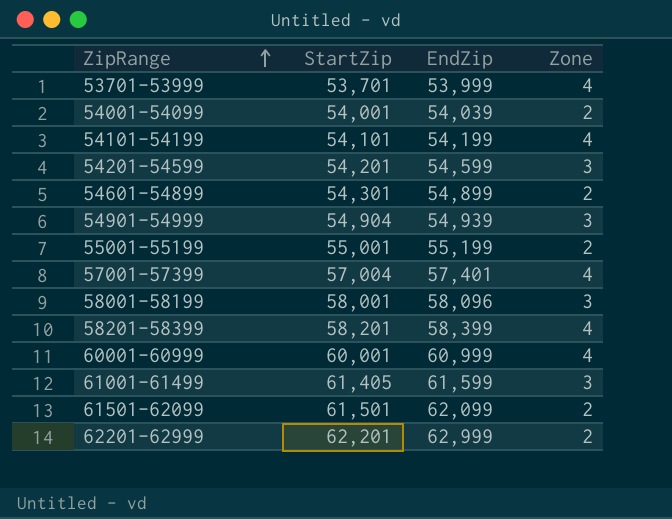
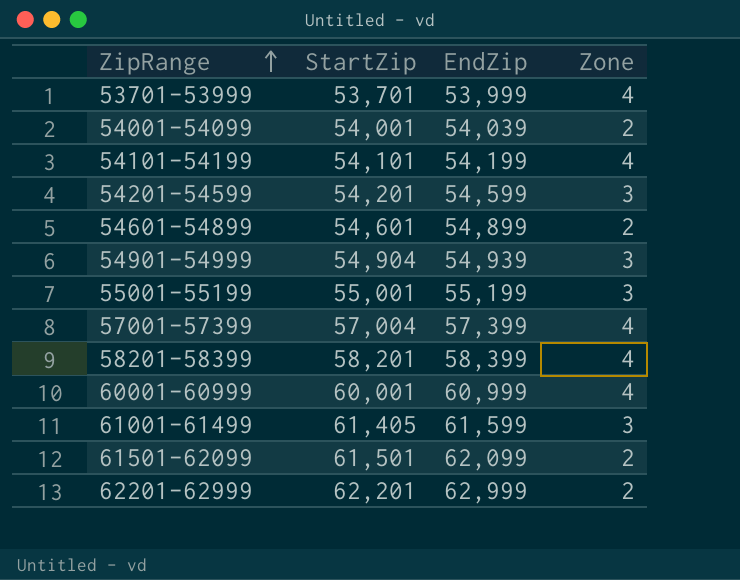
row 58001-58199: 58,001 | 58,096 | 3 -> none
54601-54899 | StartZip: 54,301 -> 54,601
55001-55199 | Zone: 2 -> 3
57001-57399 | EndZip: 57,401 -> 57,399

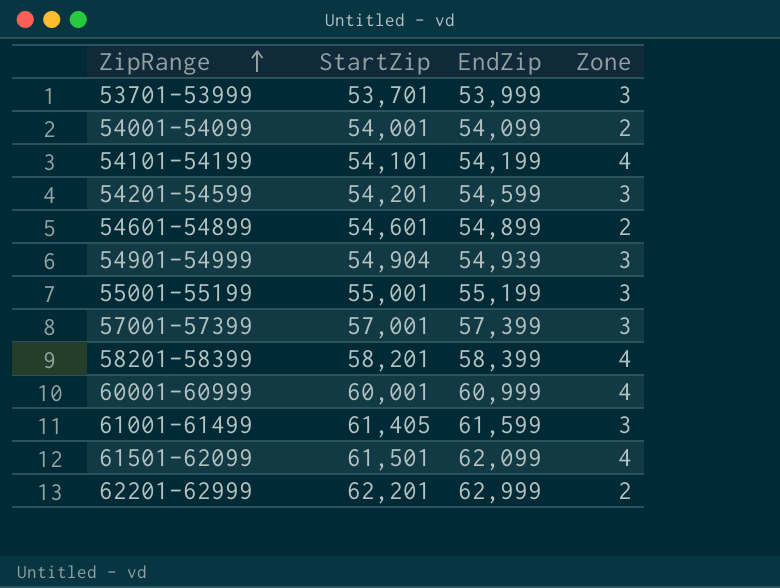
53701-53999 | Zone: 4 -> 3
54001-54099 | EndZip: 54,039 -> 54,099
57001-57399 | StartZip: 57,004 -> 57,001
57001-57399 | Zone: 4 -> 3
61501-62099 | Zone: 2 -> 4

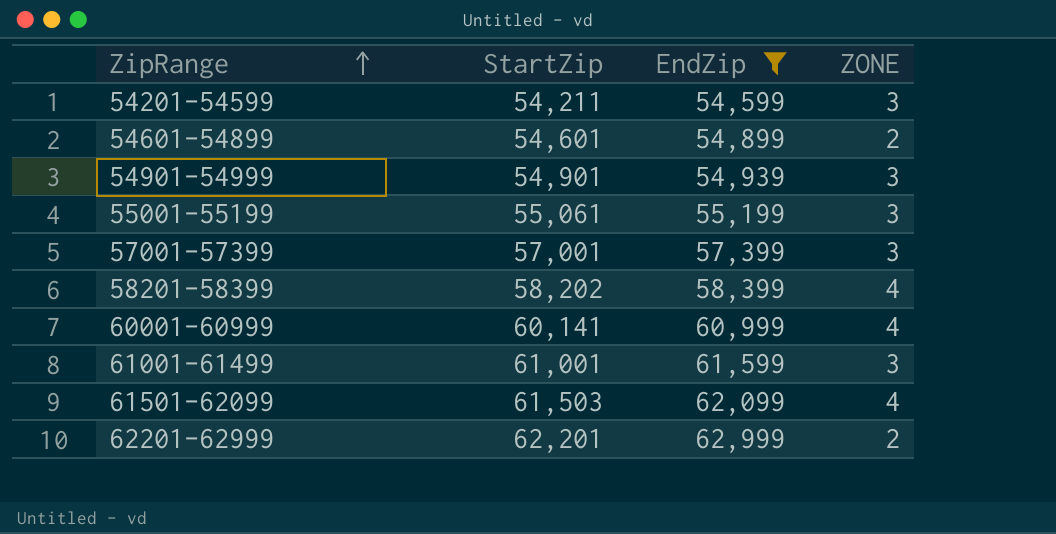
filter: none -> EndZip >= 54,599
column name: Zone -> ZONE
54201-54599 | StartZip: 54,201 -> 54,211
54901-54999 | StartZip: 54,904 -> 54,901
55001-55199 | StartZip: 55,001 -> 55,061
58201-58399 | StartZip: 58,201 -> 58,202
60001-60999 | StartZip: 60,001 -> 60,141
61001-61499 | StartZip: 61,405 -> 61,001
61501-62099 | StartZip: 61,501 -> 61,503

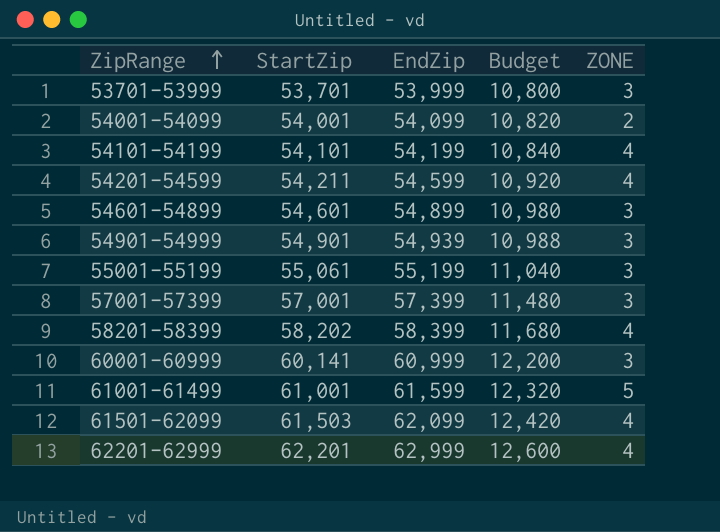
filter: EndZip >= 54,599 -> none
column Budget | formula: none -> [EndZip] * 0.2
54201-54599 | ZONE: 3 -> 4
54601-54899 | ZONE: 2 -> 3
60001-60999 | ZONE: 4 -> 3
61001-61499 | ZONE: 3 -> 5
62201-62999 | ZONE: 2 -> 4

